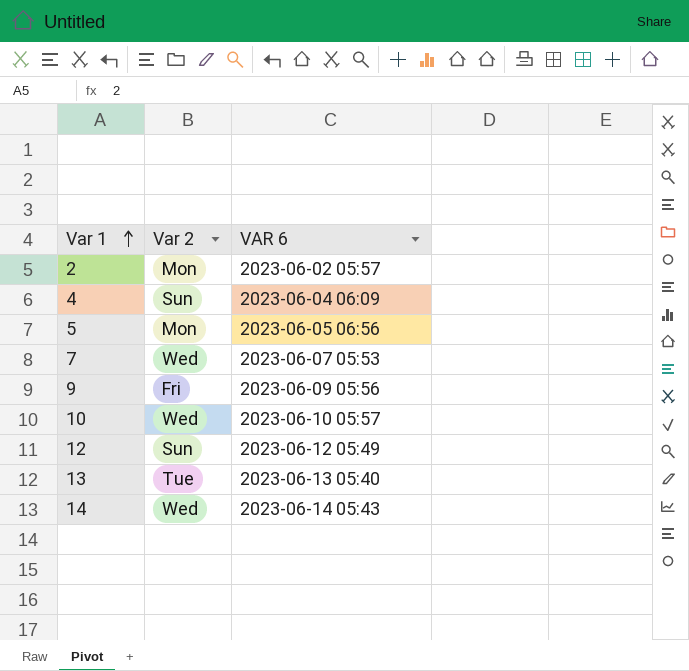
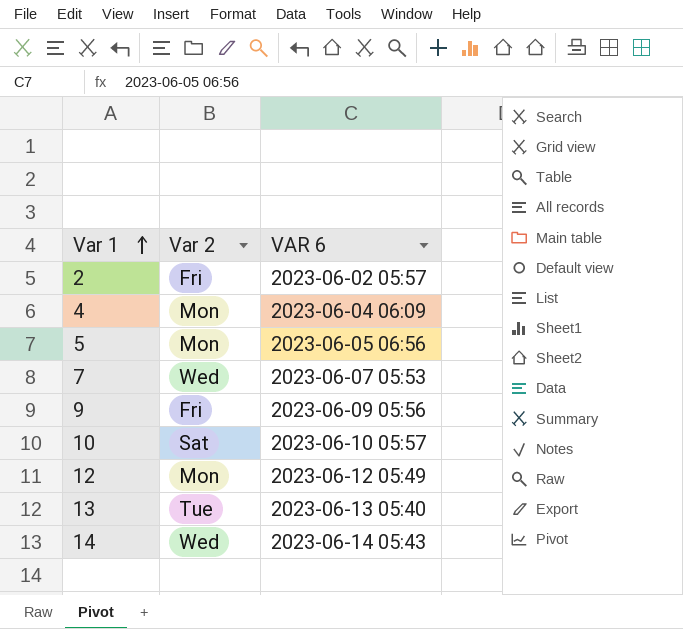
2 | Var 2: Mon -> Fri
4 | Var 2: Sun -> Mon
10 | Var 2: Wed -> Sat
12 | Var 2: Sun -> Mon

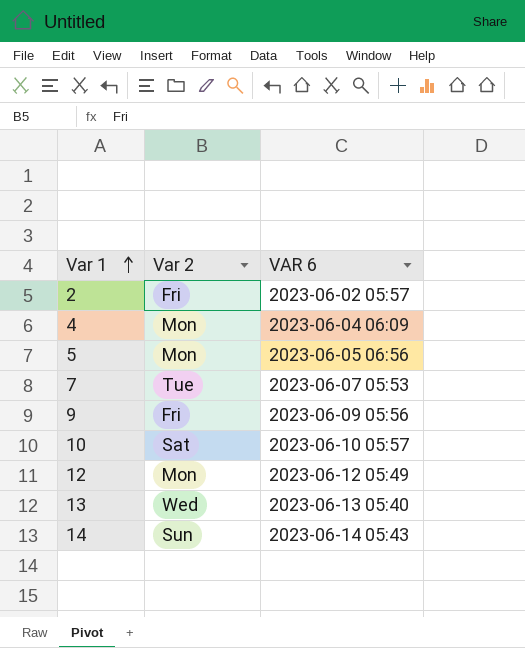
7 | Var 2: Wed -> Tue
13 | Var 2: Tue -> Wed
14 | Var 2: Wed -> Sun

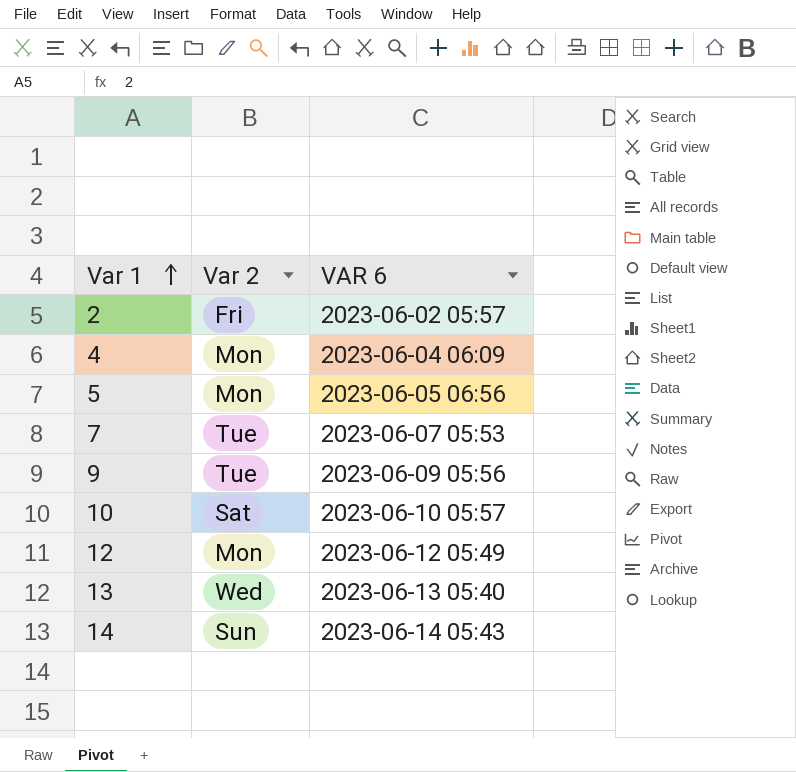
9 | Var 2: Fri -> Tue

